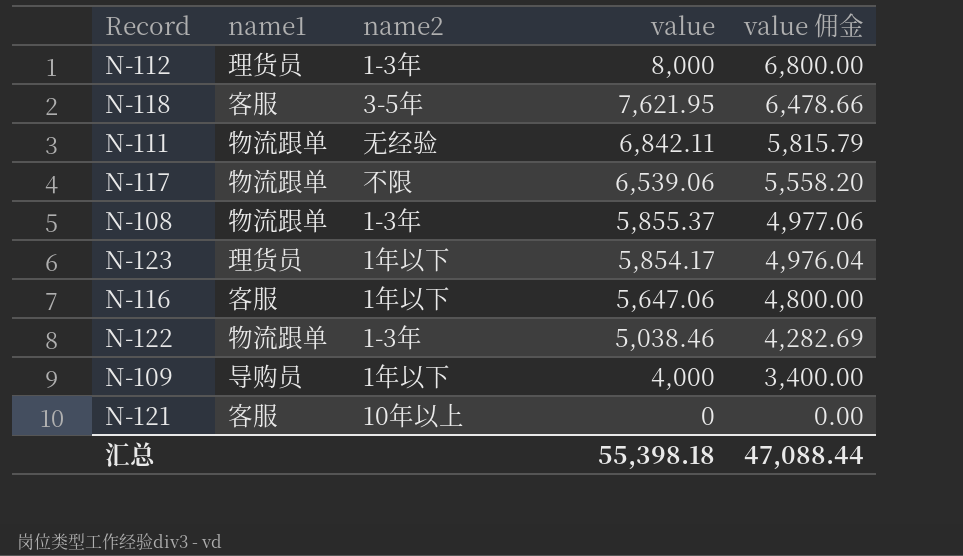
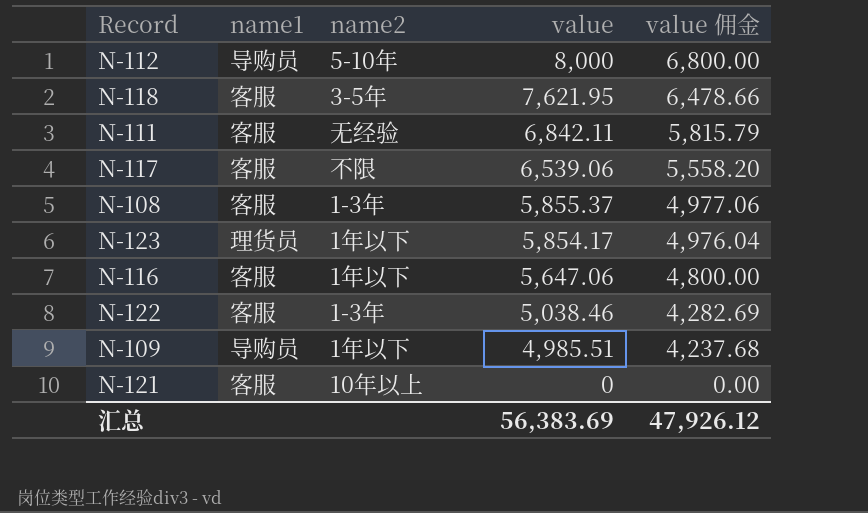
N-112 | name1: 理货员 -> 导购员
N-112 | name2: 1-3年 -> 5-10年
N-111 | name1: 物流跟单 -> 客服
N-117 | name1: 物流跟单 -> 客服
N-108 | name1: 物流跟单 -> 客服
N-122 | name1: 物流跟单 -> 客服
N-109 | value: 4,000 -> 4,985.51
N-109 | value 佣金: 3,400.00 -> 4,237.68
汇总 | value: 55,398.18 -> 56,383.69
汇总 | value 佣金: 47,088.44 -> 47,926.12

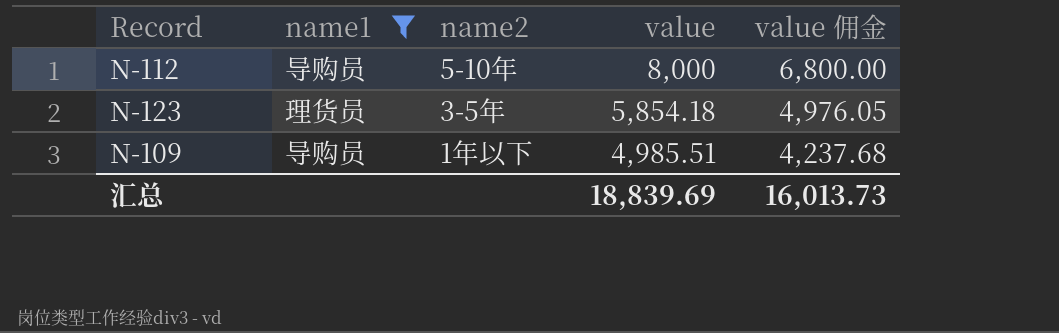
filter: none -> name1 != 客服
N-123 | name2: 1年以下 -> 3-5年
N-123 | value: 5,854.17 -> 5,854.18
N-123 | value 佣金: 4,976.04 -> 4,976.05
汇总 | value: 56,383.69 -> 18,839.69
汇总 | value 佣金: 47,926.12 -> 16,013.73

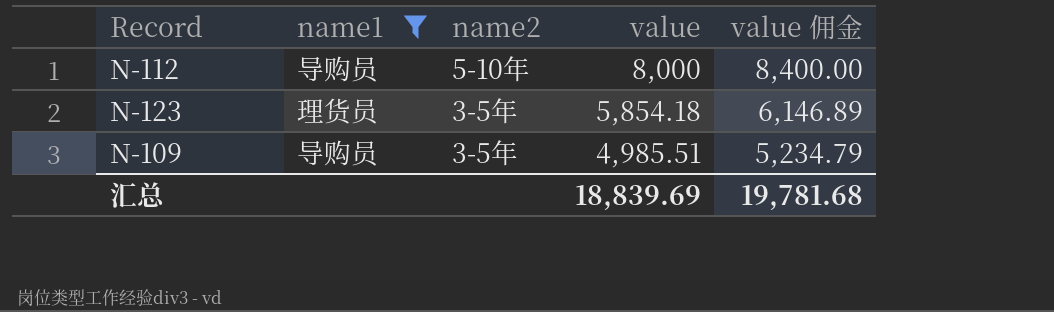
column value 佣金 | formula: [value] * 0.85 -> [value] * 1.05
N-109 | name2: 1年以下 -> 3-5年
汇总 | value 佣金: 16,013.73 -> 19,781.68

